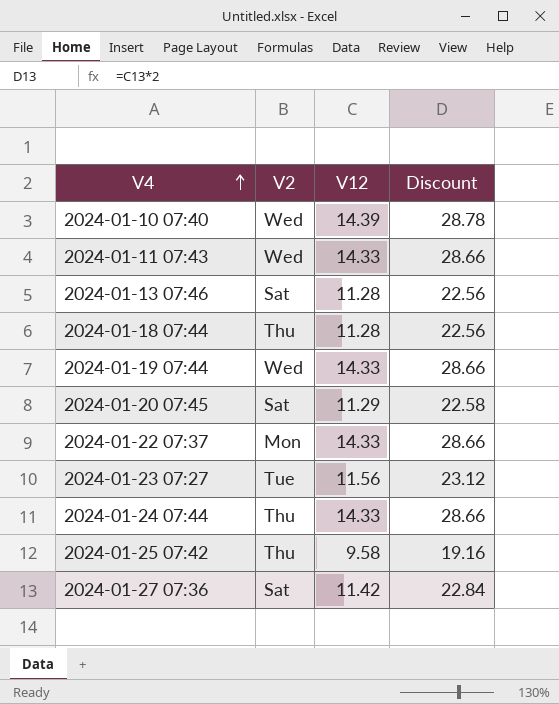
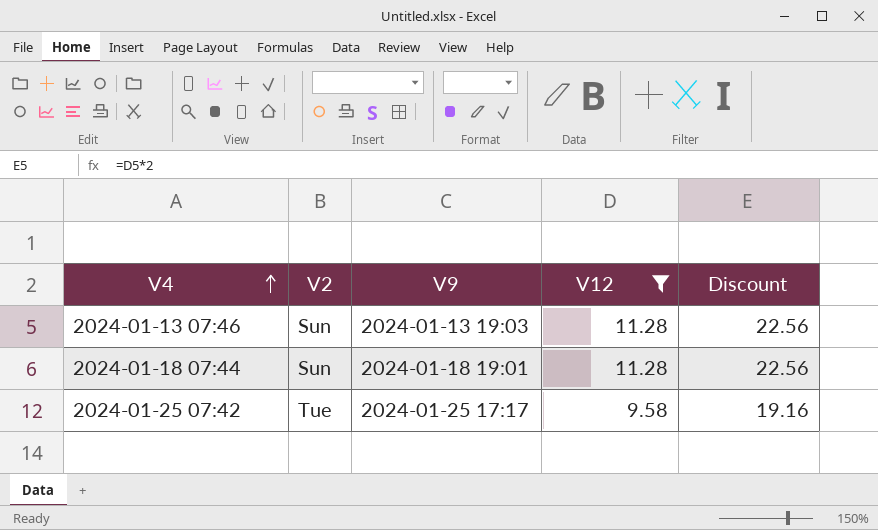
filter: none -> V12 <= 11.28
column V9 | position: none -> 3
2024-01-13 07:46 | V2: Sat -> Sun
2024-01-18 07:44 | V2: Thu -> Sun
2024-01-25 07:42 | V2: Thu -> Tue

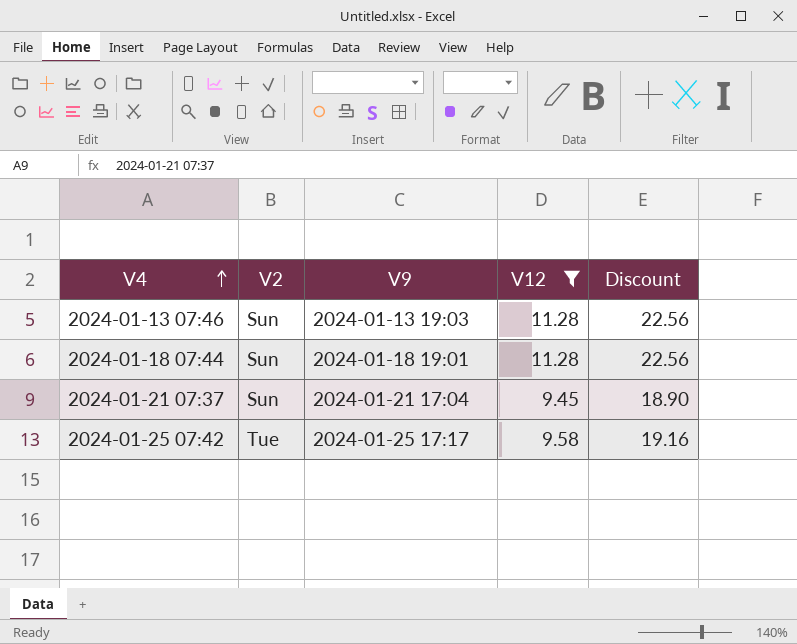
row 2024-01-21 07:37: none -> Sun | 2024-01-21 17:04 | 9.45 | 18.90

